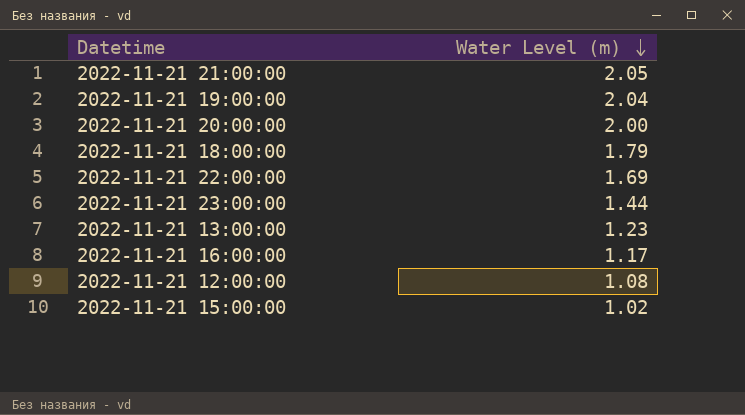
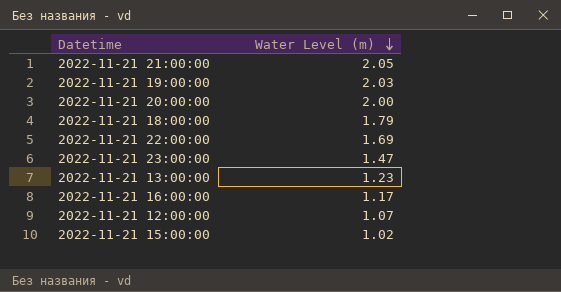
2022-11-21 19:00:00 | Water Level (m): 2.04 -> 2.03
2022-11-21 23:00:00 | Water Level (m): 1.44 -> 1.47
2022-11-21 12:00:00 | Water Level (m): 1.08 -> 1.07

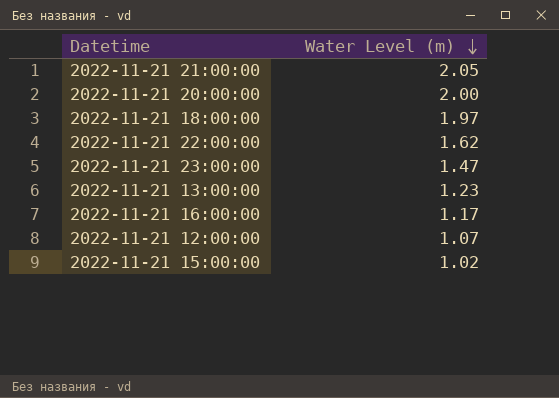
row 2022-11-21 19:00:00: 2.03 -> none
2022-11-21 18:00:00 | Water Level (m): 1.79 -> 1.97
2022-11-21 22:00:00 | Water Level (m): 1.69 -> 1.62

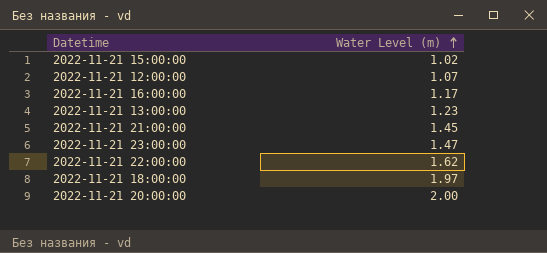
row order: Water Level (m) descending -> Water Level (m) ascending
2022-11-21 21:00:00 | Water Level (m): 2.05 -> 1.45

